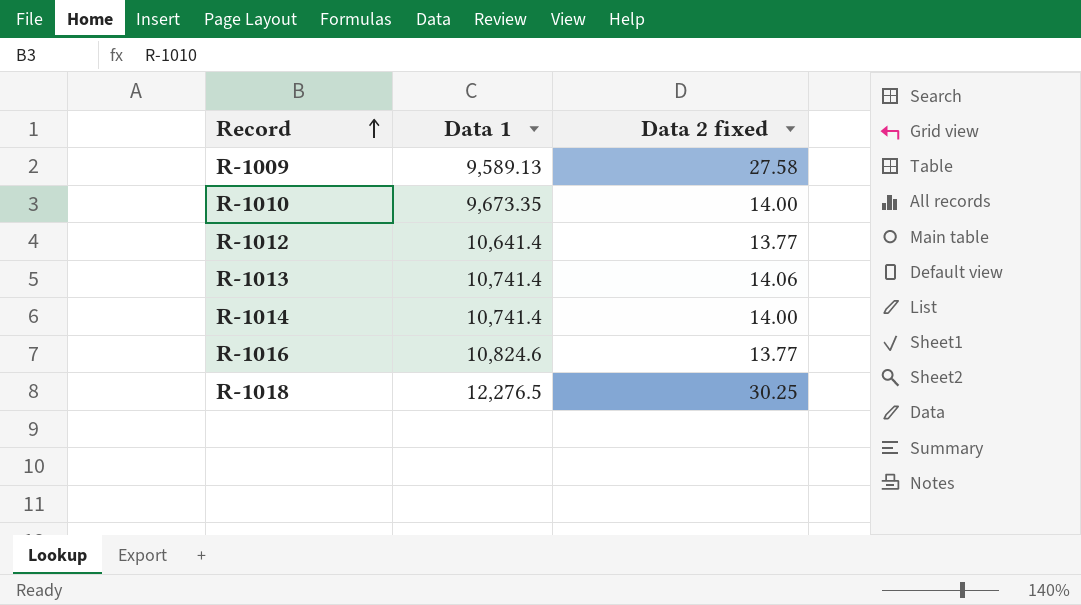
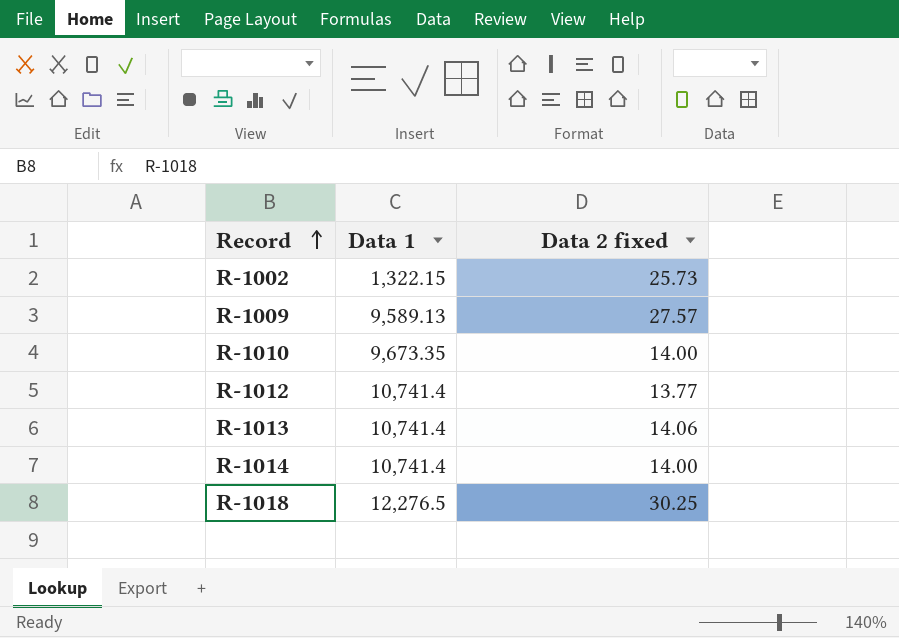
row R-1016: 10,824.6 | 13.77 -> none
row R-1002: none -> 1,322.15 | 25.73
R-1009 | Data 2 fixed: 27.58 -> 27.57
R-1012 | Data 1: 10,641.4 -> 10,741.4

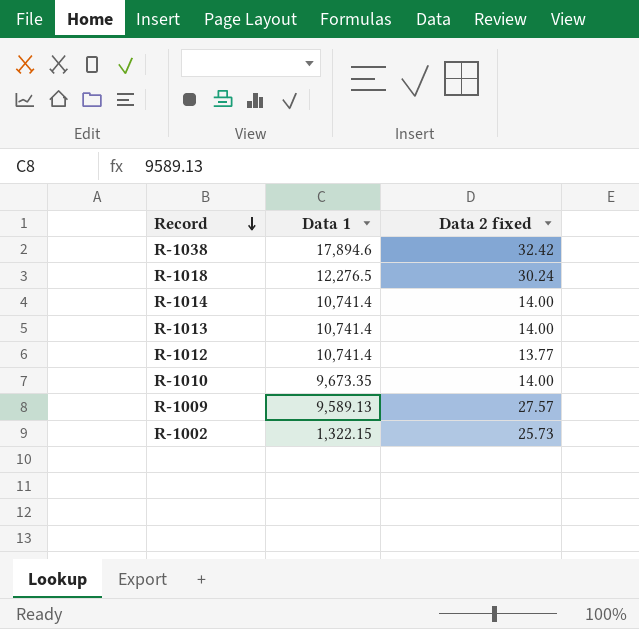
row order: Record ascending -> Record descending
row R-1038: none -> 17,894.6 | 32.42
R-1018 | Data 2 fixed: 30.25 -> 30.24
R-1013 | Data 2 fixed: 14.06 -> 14.00

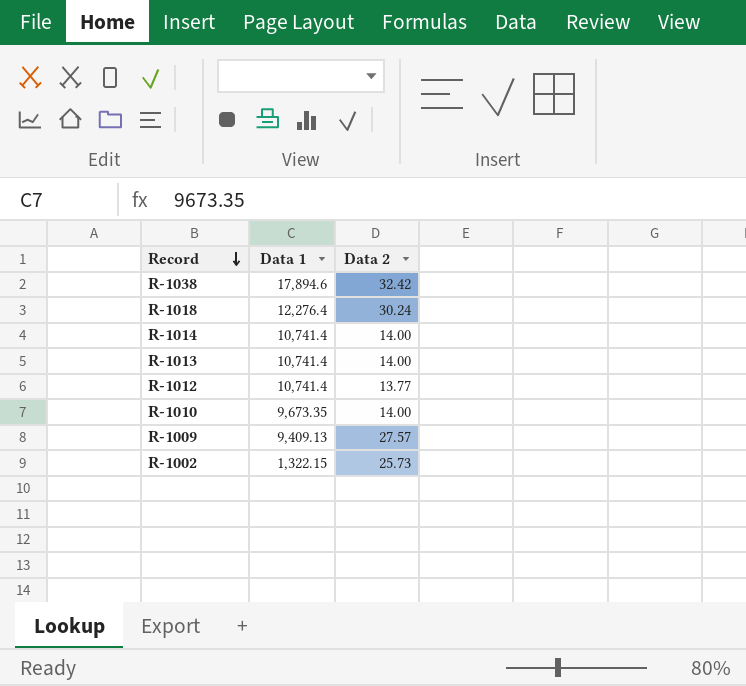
column name: Data 2 fixed -> Data 2
R-1018 | Data 1: 12,276.5 -> 12,276.4
R-1009 | Data 1: 9,589.13 -> 9,409.13

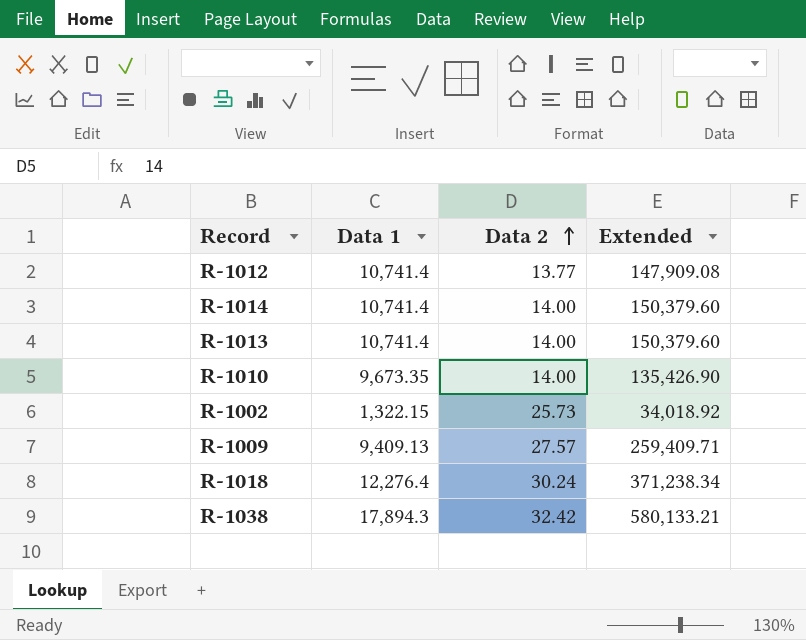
row order: Record descending -> Data 2 ascending
column Extended | formula: none -> [Data 1] * [Data 2]
R-1038 | Data 1: 17,894.6 -> 17,894.3

